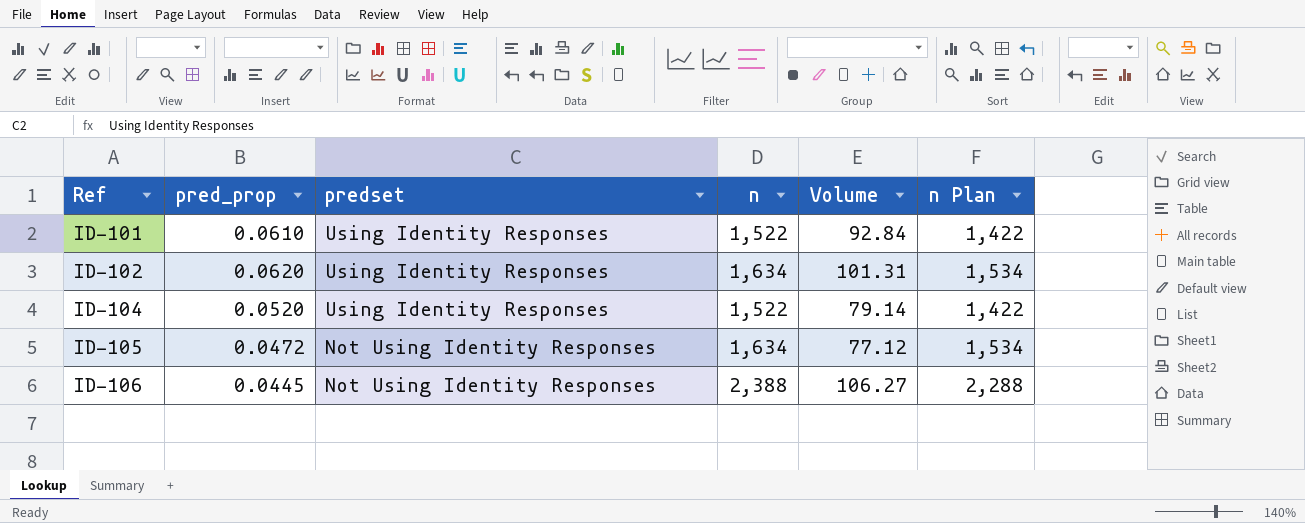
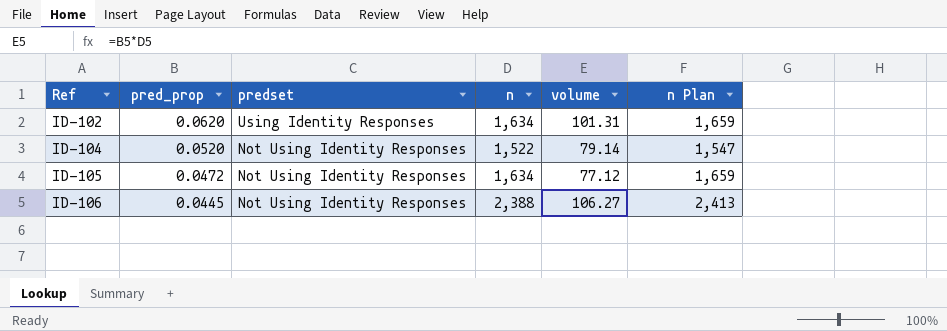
column name: Volume -> volume
column n Plan | formula: [n] - 100 -> [n] + 25
row ID-101: 0.0610 | Using Identity Responses | 1,522 | 92.84 | 1,422 -> none
ID-104 | predset: Using Identity Responses -> Not Using Identity Responses

